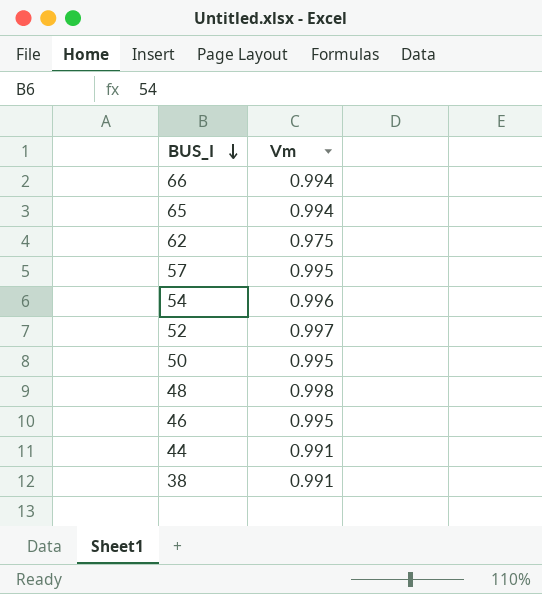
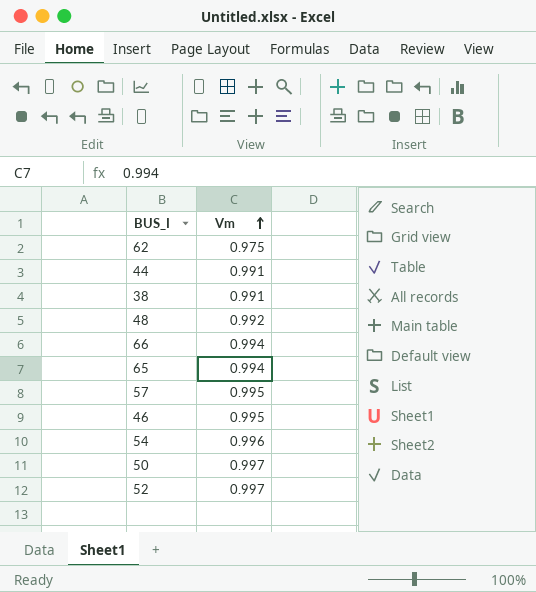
row order: BUS_I descending -> Vm ascending
48 | Vm: 0.998 -> 0.992
50 | Vm: 0.995 -> 0.997

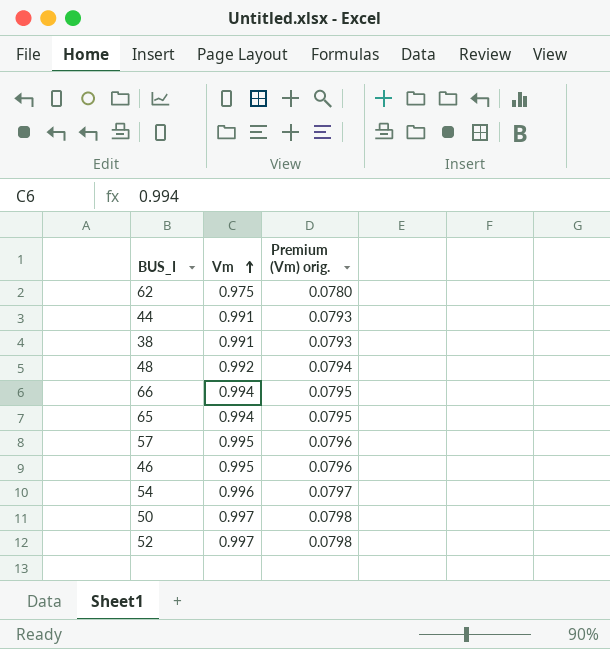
column Premium (Vm) orig. | formula: none -> [Vm] * 0.08

